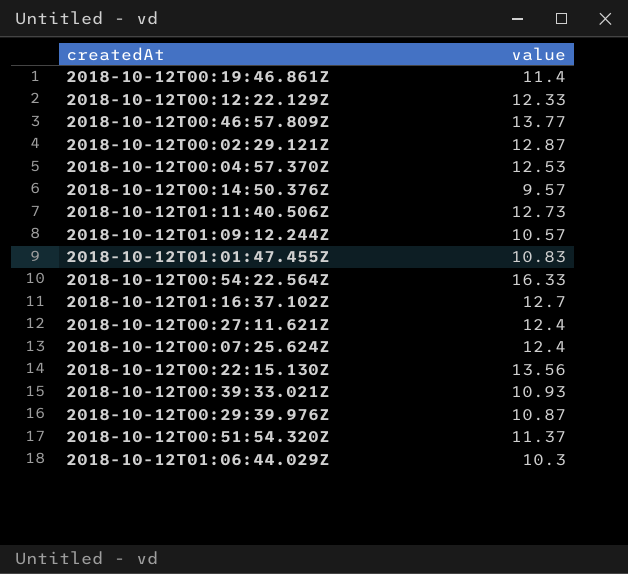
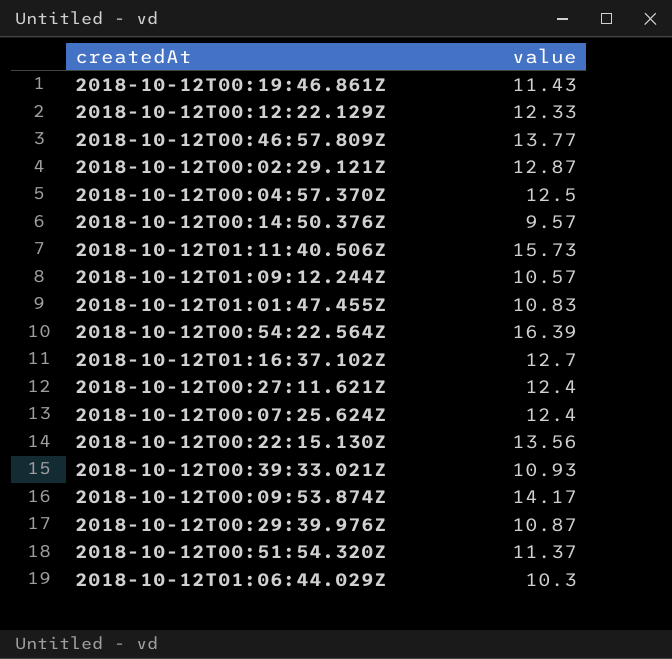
2018-10-12T00:19:46.861Z | value: 11.4 -> 11.43
2018-10-12T00:04:57.370Z | value: 12.53 -> 12.5
2018-10-12T01:11:40.506Z | value: 12.73 -> 15.73
2018-10-12T00:54:22.564Z | value: 16.33 -> 16.39
row 2018-10-12T00:09:53.874Z: none -> 14.17

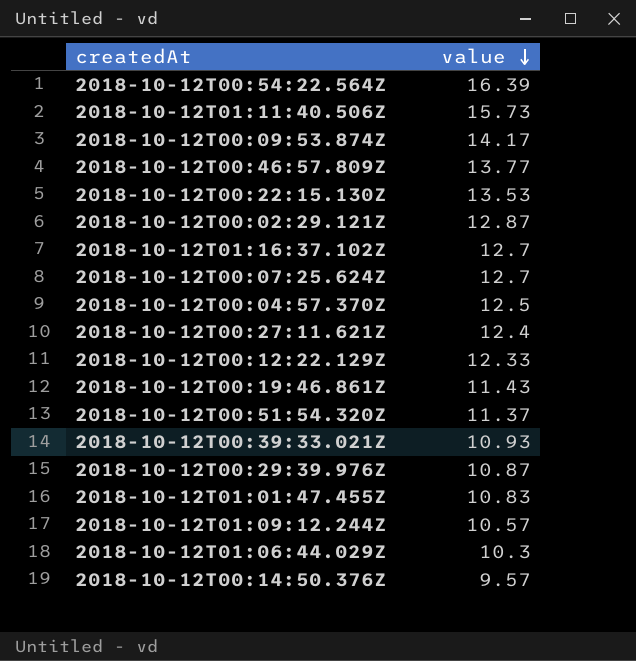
row order: none -> value descending
2018-10-12T00:22:15.130Z | value: 13.56 -> 13.53
2018-10-12T00:07:25.624Z | value: 12.4 -> 12.7

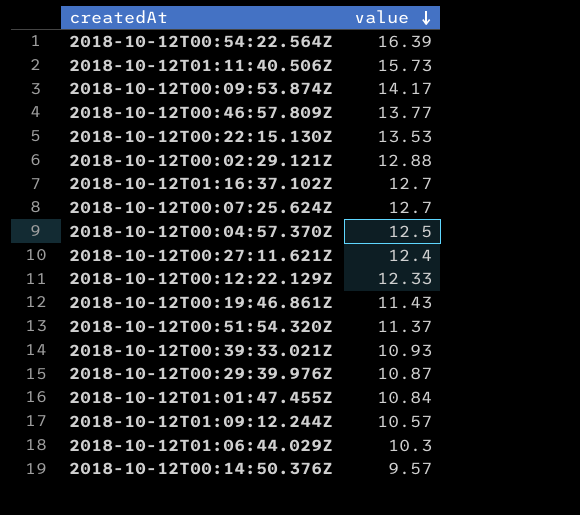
2018-10-12T00:02:29.121Z | value: 12.87 -> 12.88
2018-10-12T01:01:47.455Z | value: 10.83 -> 10.84

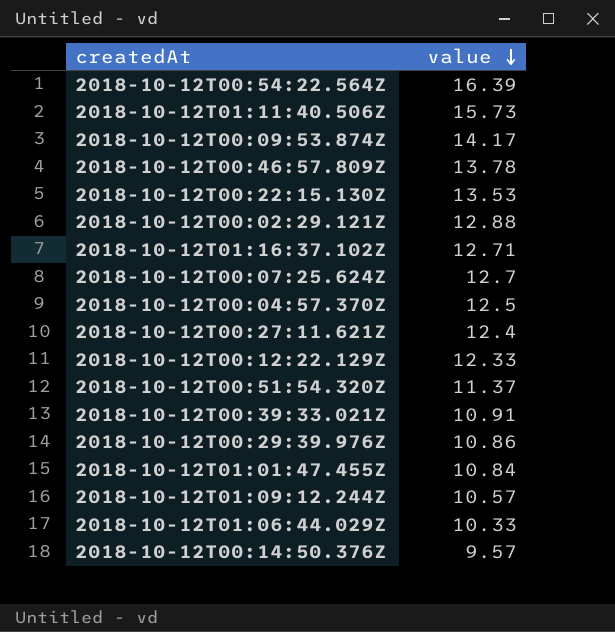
row 2018-10-12T00:19:46.861Z: 11.43 -> none
2018-10-12T00:46:57.809Z | value: 13.77 -> 13.78
2018-10-12T01:16:37.102Z | value: 12.7 -> 12.71
2018-10-12T00:39:33.021Z | value: 10.93 -> 10.91
2018-10-12T00:29:39.976Z | value: 10.87 -> 10.86
2018-10-12T01:06:44.029Z | value: 10.3 -> 10.33

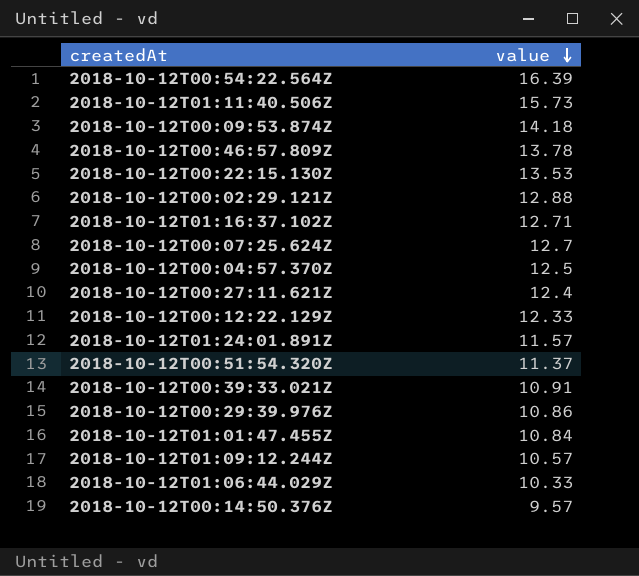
2018-10-12T00:09:53.874Z | value: 14.17 -> 14.18
row 2018-10-12T01:24:01.891Z: none -> 11.57

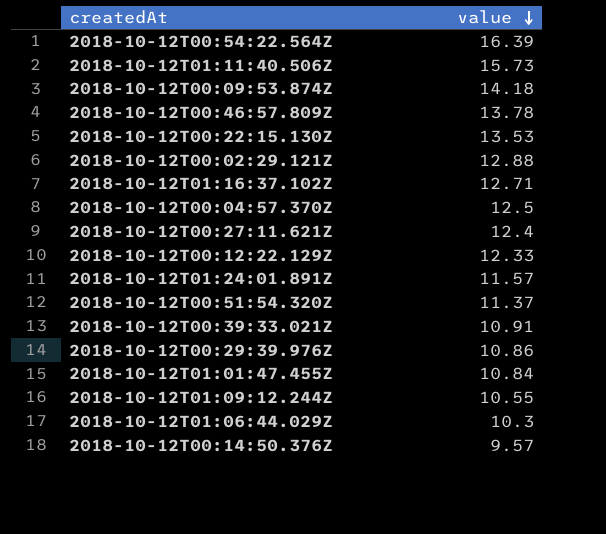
row 2018-10-12T00:07:25.624Z: 12.7 -> none
2018-10-12T01:09:12.244Z | value: 10.57 -> 10.55
2018-10-12T01:06:44.029Z | value: 10.33 -> 10.3

